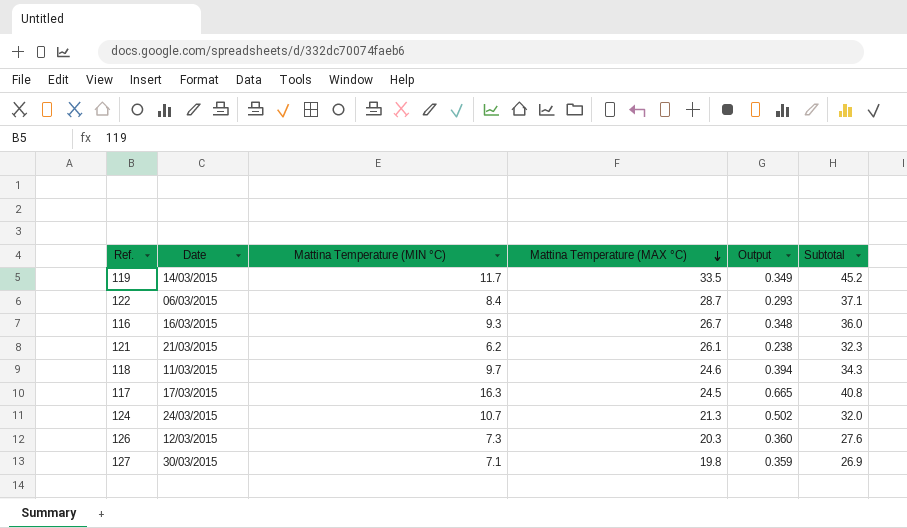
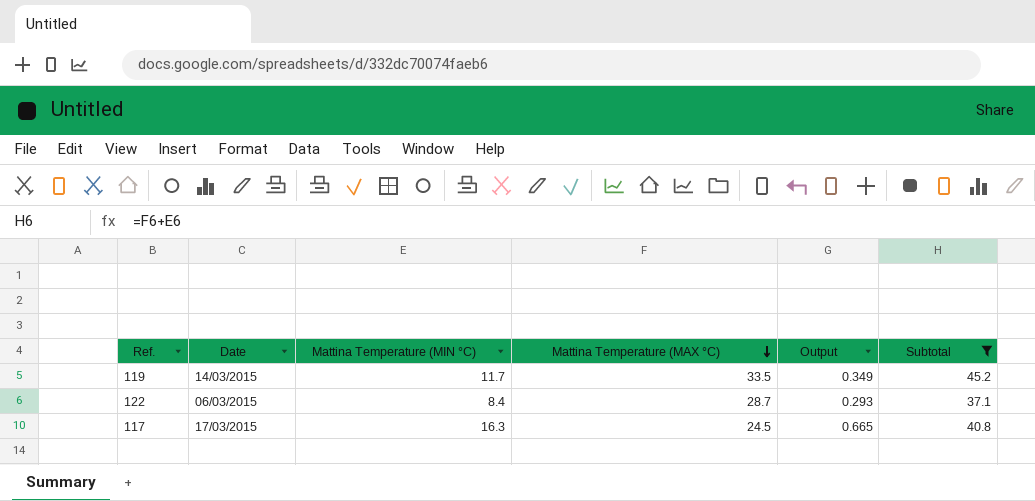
filter: none -> Subtotal >= 37.1

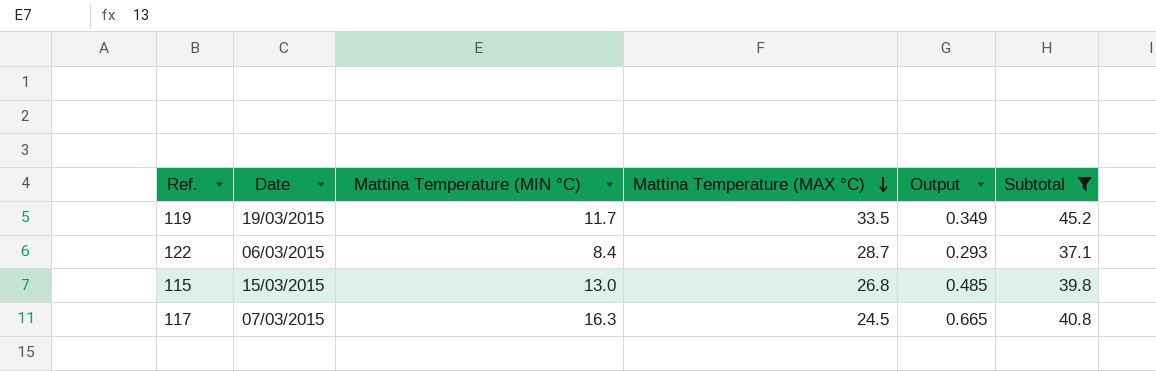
119 | Date: 14/03/2015 -> 19/03/2015
row 115: none -> 15/03/2015 | 13.0 | 26.8 | 0.485 | 39.8
117 | Date: 17/03/2015 -> 07/03/2015

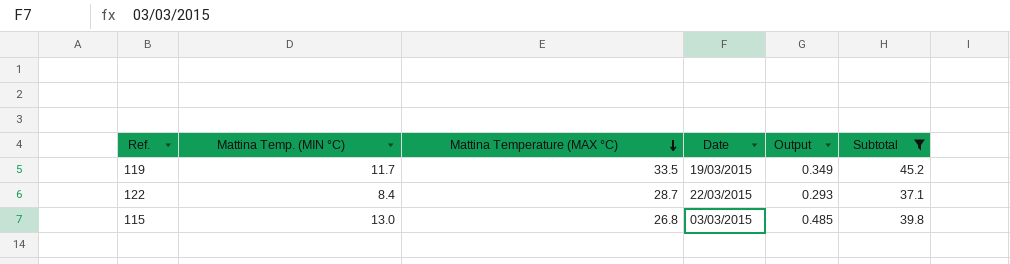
column name: Mattina Temperature (MIN °C) -> Mattina Temp. (MIN °C)
column Date | position: 2 -> 4
row 117: 07/03/2015 | 16.3 | 24.5 | 0.665 | 40.8 -> none
122 | Date: 06/03/2015 -> 22/03/2015
115 | Date: 15/03/2015 -> 03/03/2015

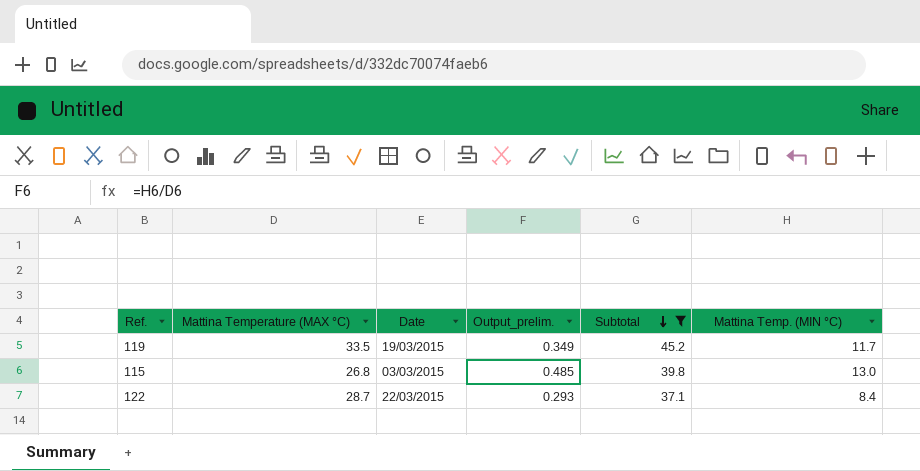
row order: Mattina Temperature (MAX °C) descending -> Subtotal descending
column name: Output -> Output_prelim.
column Mattina Temp. (MIN °C) | position: 2 -> 6

